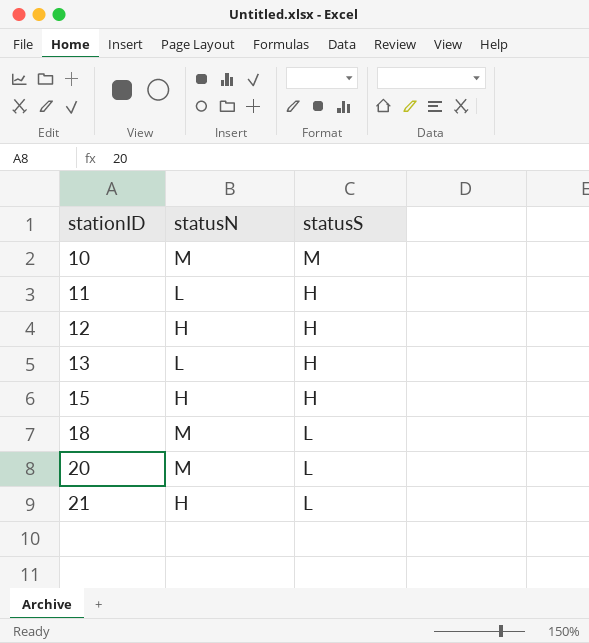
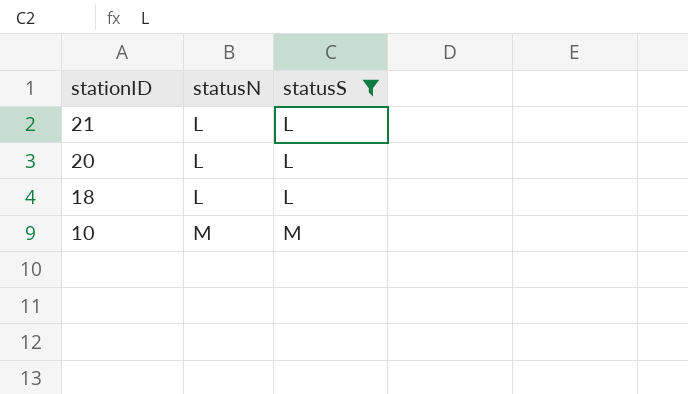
filter: none -> statusS != H
row order: stationID ascending -> stationID descending
21 | statusN: H -> L
20 | statusN: M -> L
18 | statusN: M -> L

